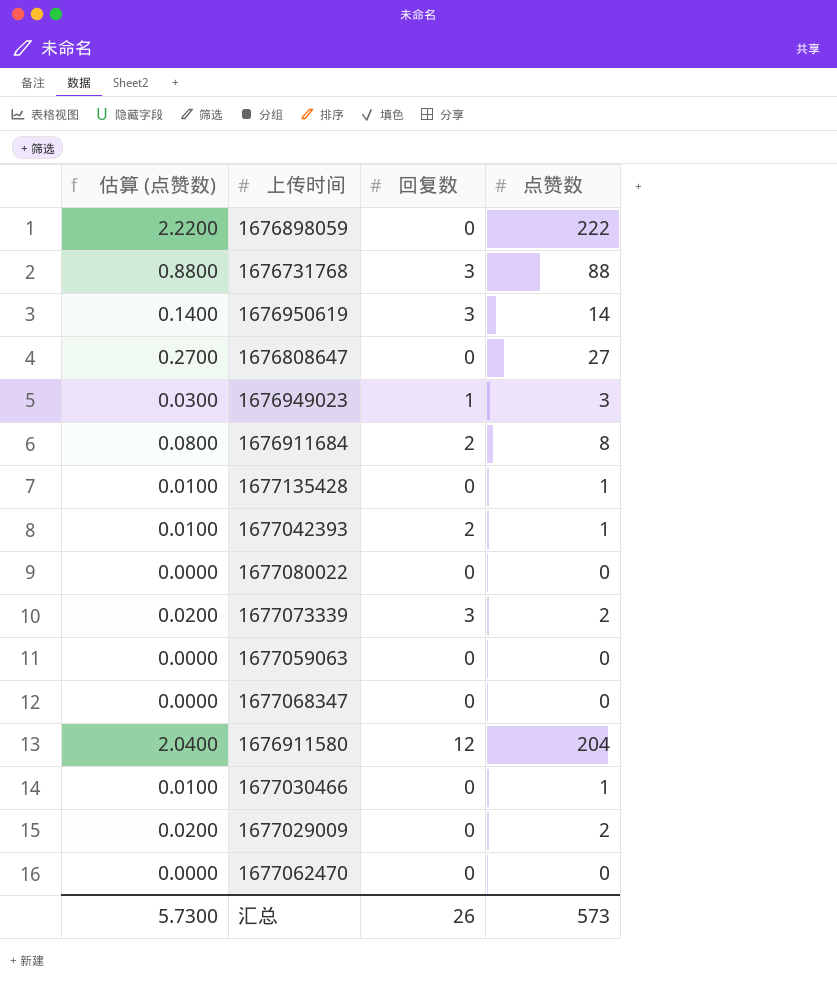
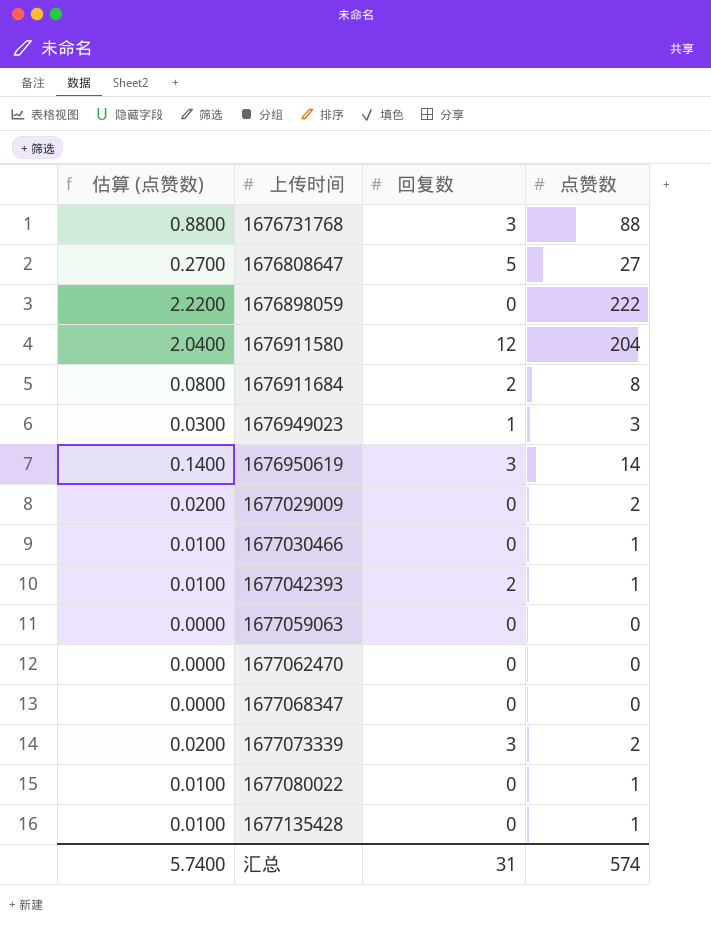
row order: none -> 上传时间 ascending
1676808647 | 回复数: 0 -> 5
1677080022 | 估算 (点赞数): 0.0000 -> 0.0100
1677080022 | 点赞数: 0 -> 1
汇总 | 估算 (点赞数): 5.7300 -> 5.7400
汇总 | 回复数: 26 -> 31
汇总 | 点赞数: 573 -> 574

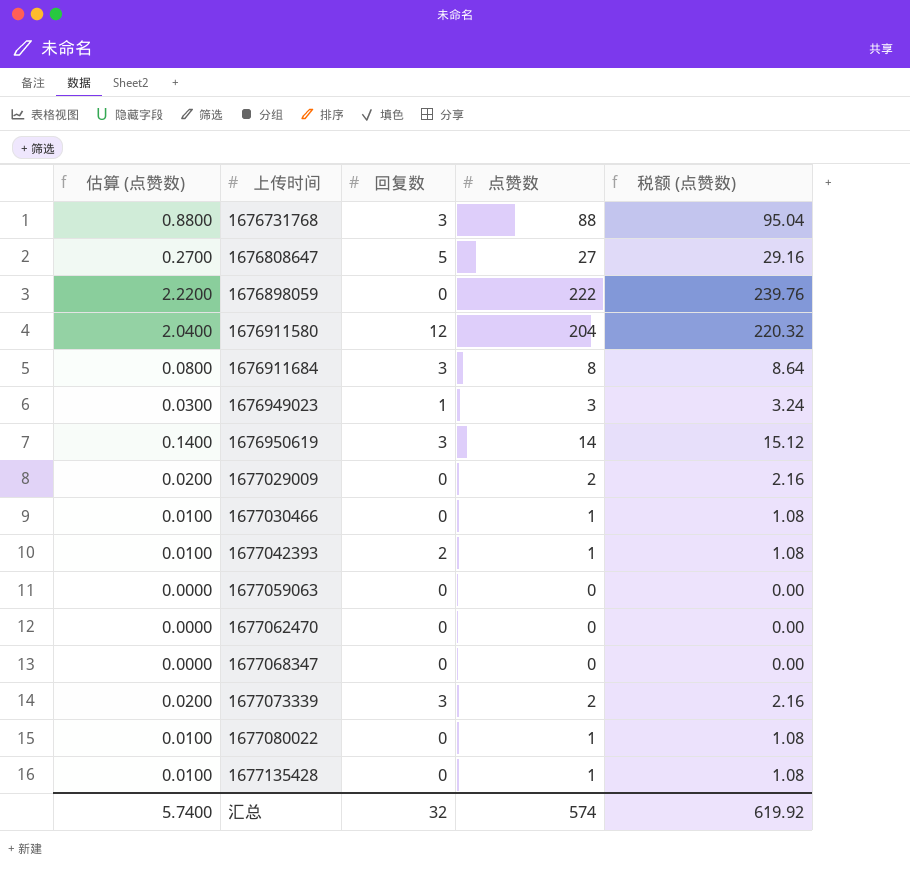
column 税额 (点赞数) | formula: none -> [点赞数] * 1.08
1676911684 | 回复数: 2 -> 3
汇总 | 回复数: 31 -> 32

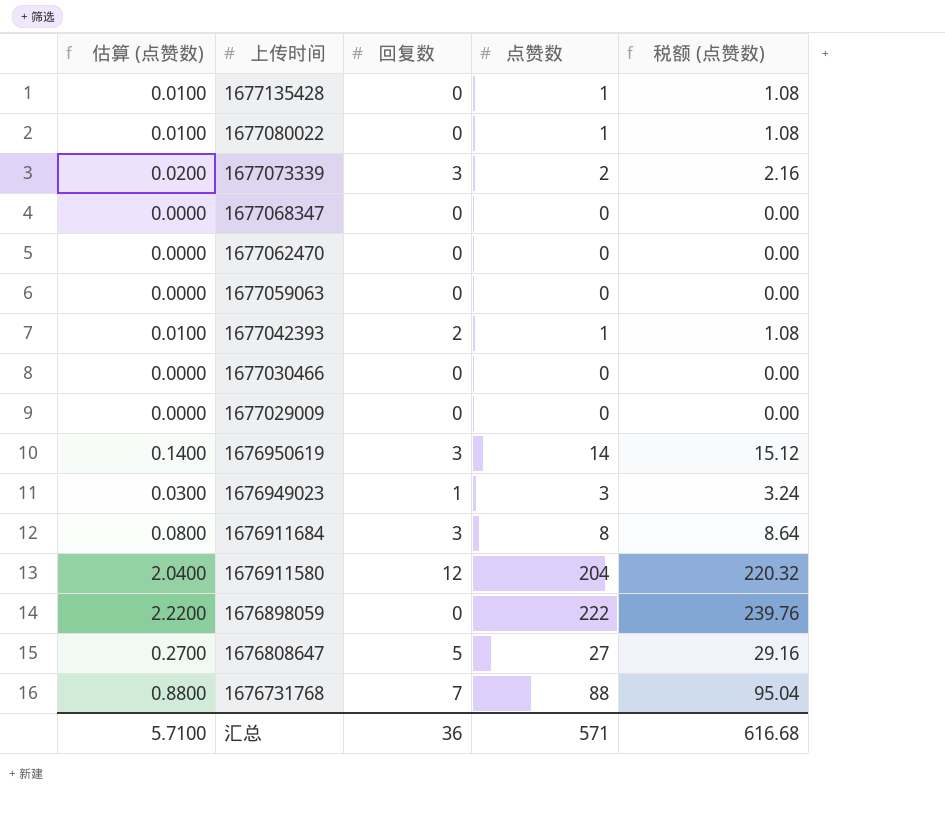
row order: 上传时间 ascending -> 上传时间 descending
1677030466 | 估算 (点赞数): 0.0100 -> 0.0000
1677030466 | 点赞数: 1 -> 0
1677030466 | 税额 (点赞数): 1.08 -> 0.00
1677029009 | 估算 (点赞数): 0.0200 -> 0.0000
1677029009 | 点赞数: 2 -> 0
1677029009 | 税额 (点赞数): 2.16 -> 0.00
1676731768 | 回复数: 3 -> 7
汇总 | 估算 (点赞数): 5.7400 -> 5.7100
汇总 | 回复数: 32 -> 36
汇总 | 点赞数: 574 -> 571
汇总 | 税额 (点赞数): 619.92 -> 616.68

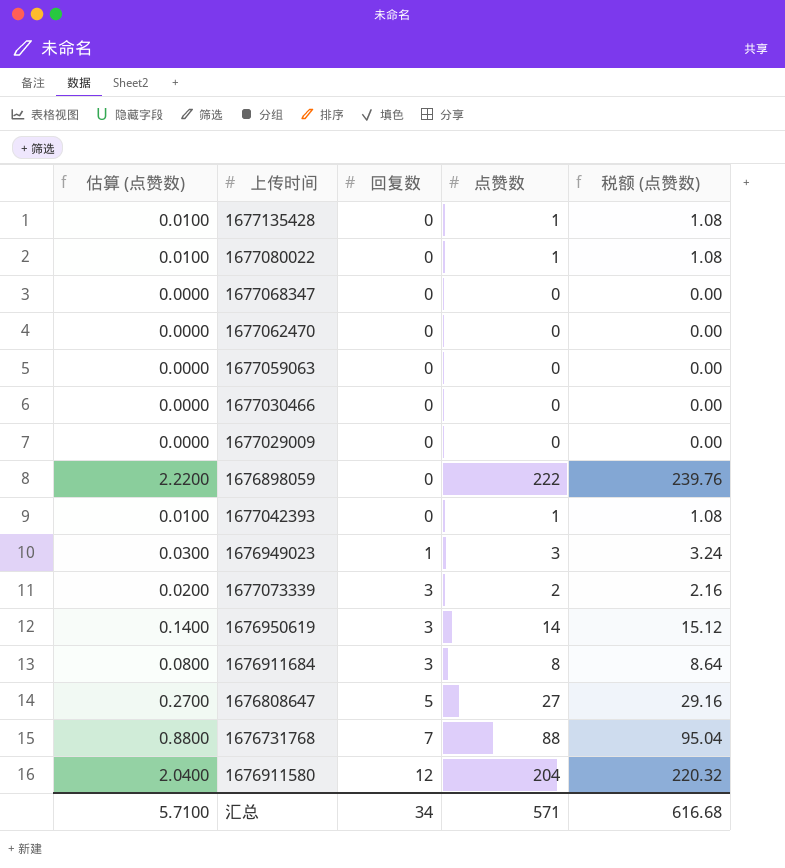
row order: 上传时间 descending -> 回复数 ascending
1677042393 | 回复数: 2 -> 0
汇总 | 回复数: 36 -> 34

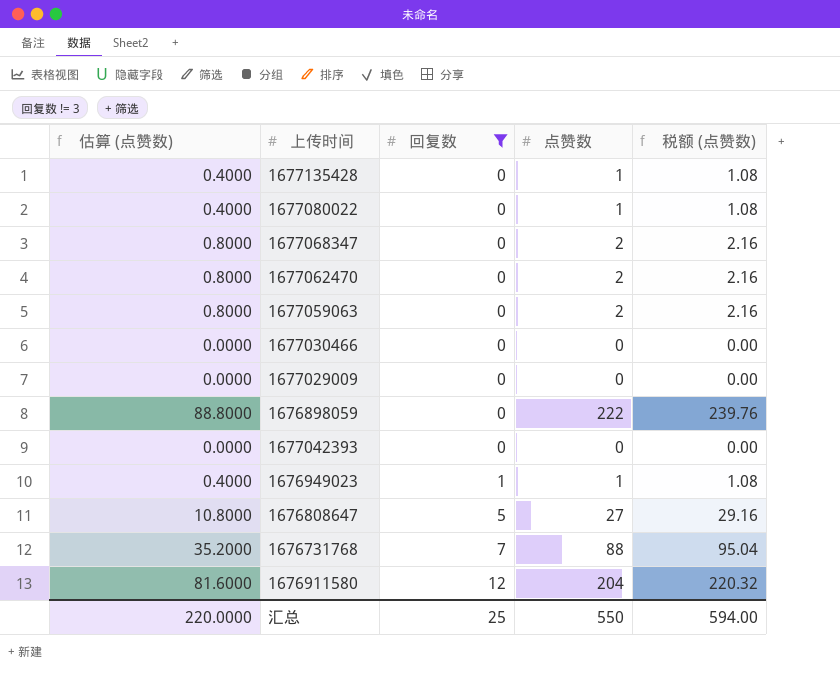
filter: none -> 回复数 != 3
column 估算 (点赞数) | formula: [点赞数] * 0.01 -> [点赞数] * 0.4
1677068347 | 点赞数: 0 -> 2
1677068347 | 税额 (点赞数): 0.00 -> 2.16
1677062470 | 点赞数: 0 -> 2
1677062470 | 税额 (点赞数): 0.00 -> 2.16
1677059063 | 点赞数: 0 -> 2
1677059063 | 税额 (点赞数): 0.00 -> 2.16
1677042393 | 点赞数: 1 -> 0
1677042393 | 税额 (点赞数): 1.08 -> 0.00
1676949023 | 点赞数: 3 -> 1
1676949023 | 税额 (点赞数): 3.24 -> 1.08
汇总 | 估算 (点赞数): 5.7100 -> 220.0000
汇总 | 回复数: 34 -> 25
汇总 | 点赞数: 571 -> 550
汇总 | 税额 (点赞数): 616.68 -> 594.00

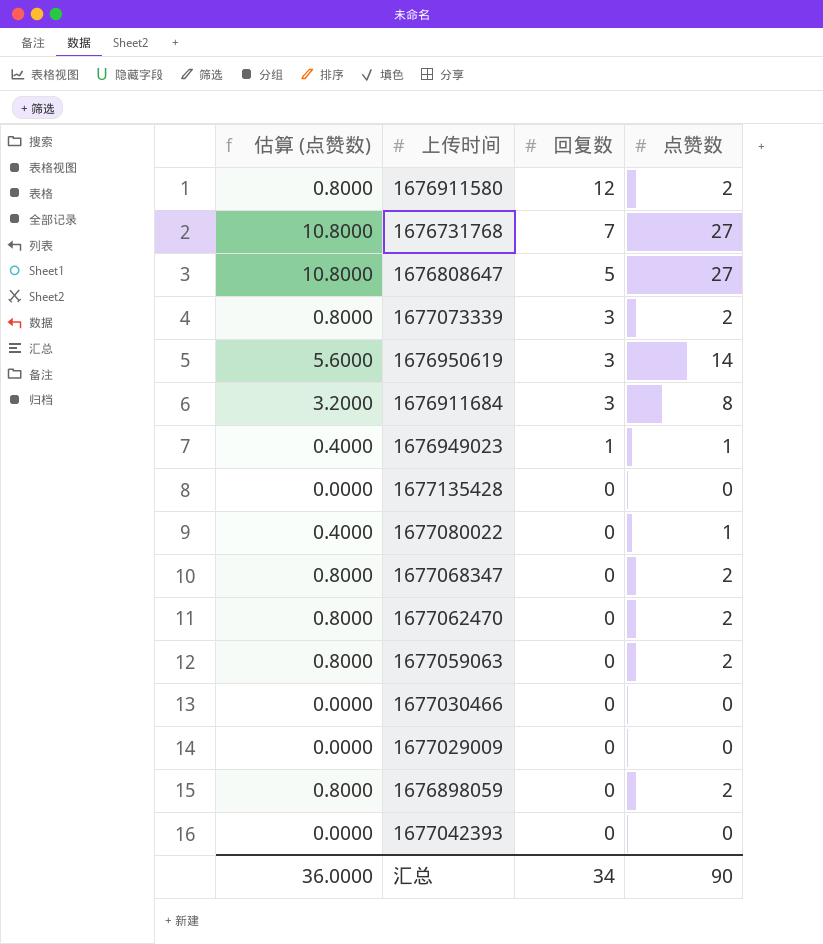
filter: 回复数 != 3 -> none
row order: 回复数 ascending -> 回复数 descending
column 税额 (点赞数) | formula: [点赞数] * 1.08 -> none
1676911580 | 估算 (点赞数): 81.6000 -> 0.8000
1676911580 | 点赞数: 204 -> 2
1676731768 | 估算 (点赞数): 35.2000 -> 10.8000
1676731768 | 点赞数: 88 -> 27
1677135428 | 估算 (点赞数): 0.4000 -> 0.0000
1677135428 | 点赞数: 1 -> 0
1676898059 | 估算 (点赞数): 88.8000 -> 0.8000
1676898059 | 点赞数: 222 -> 2
汇总 | 估算 (点赞数): 220.0000 -> 36.0000
汇总 | 回复数: 25 -> 34
汇总 | 点赞数: 550 -> 90

